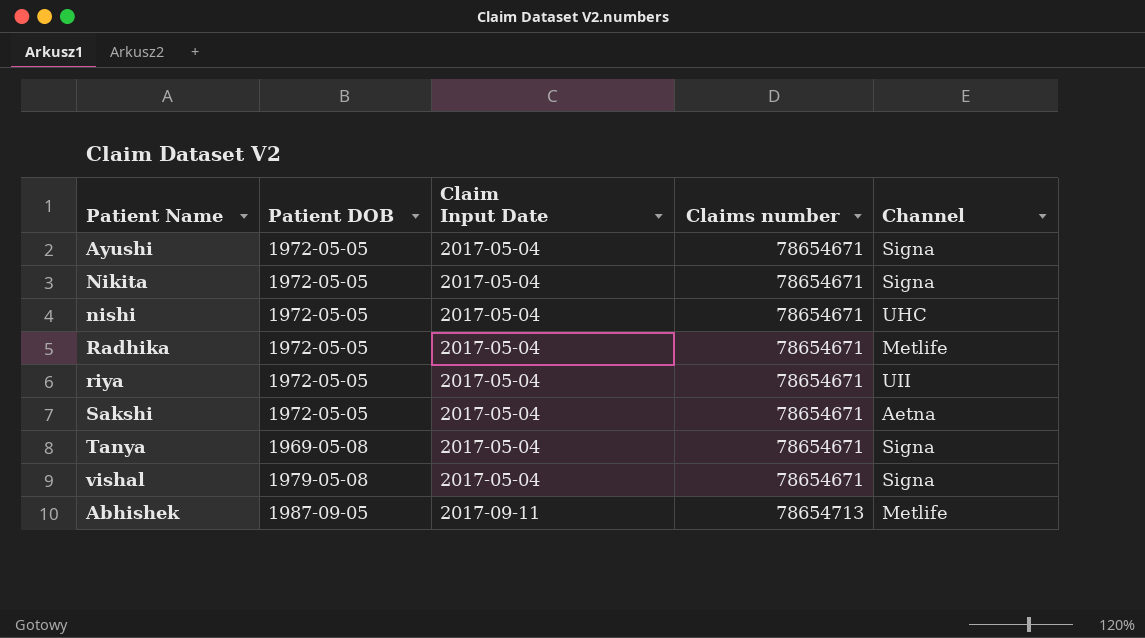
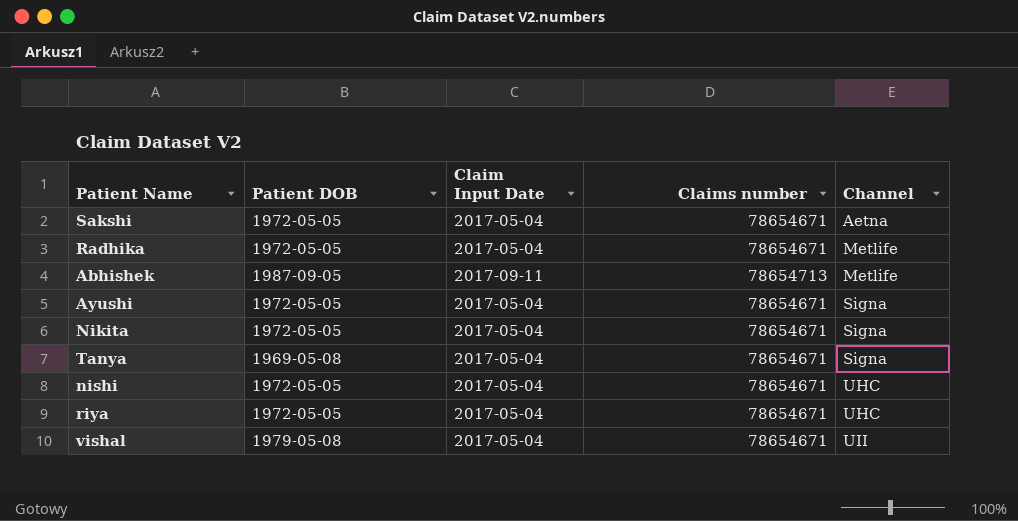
row order: Claim Input Date ascending -> Channel ascending
riya | Channel: UII -> UHC
vishal | Channel: Signa -> UII

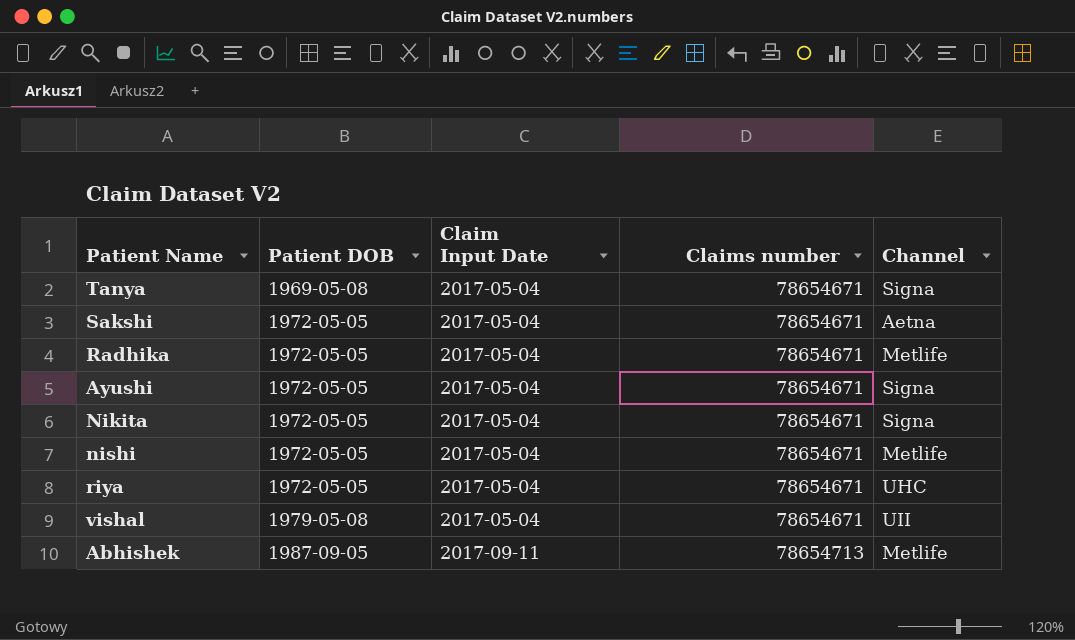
row order: Channel ascending -> Patient DOB ascending
nishi | Channel: UHC -> Metlife

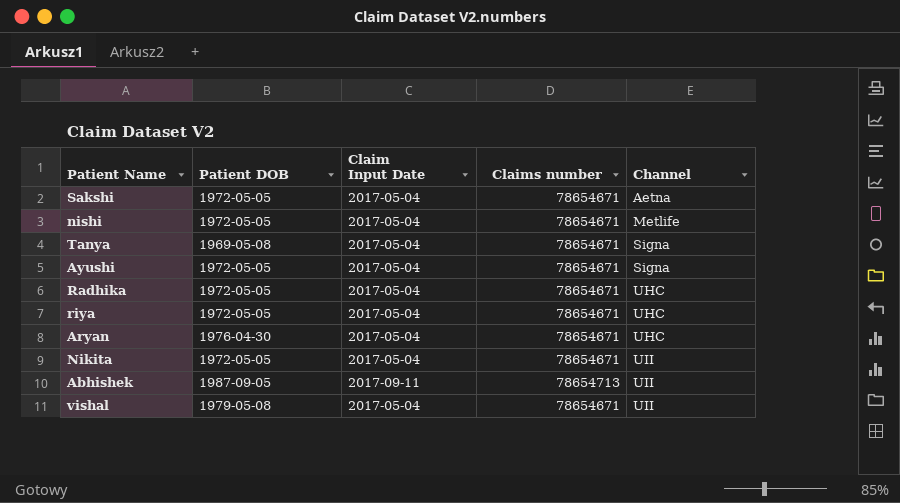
row order: Patient DOB ascending -> Channel ascending
Radhika | Channel: Metlife -> UHC
row Aryan: none -> 1976-04-30 | 2017-05-04 | 78654671 | UHC
Nikita | Channel: Signa -> UII
Abhishek | Channel: Metlife -> UII

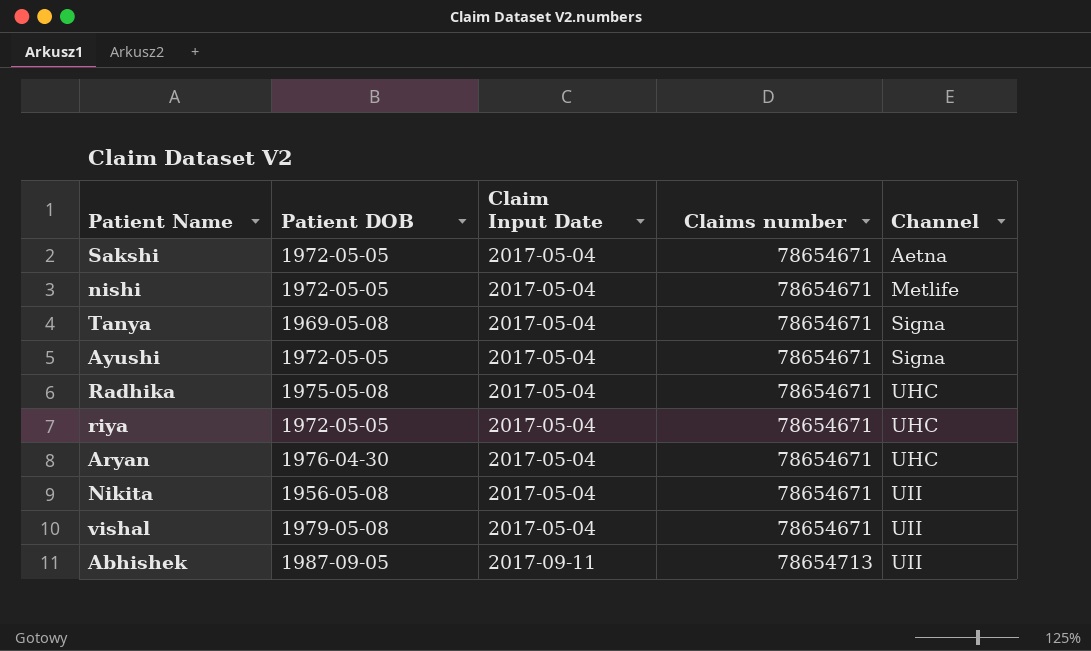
row order: Channel ascending -> Claim Input Date ascending
Radhika | Patient DOB: 1972-05-05 -> 1975-05-08
Nikita | Patient DOB: 1972-05-05 -> 1956-05-08

